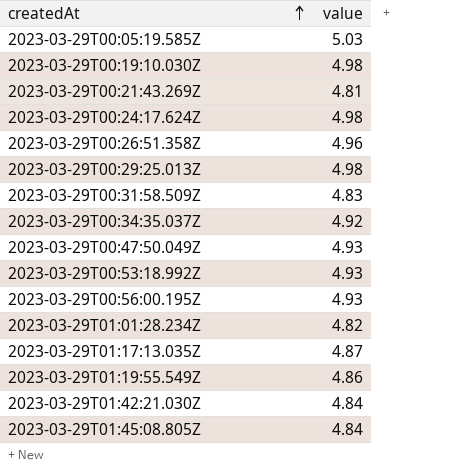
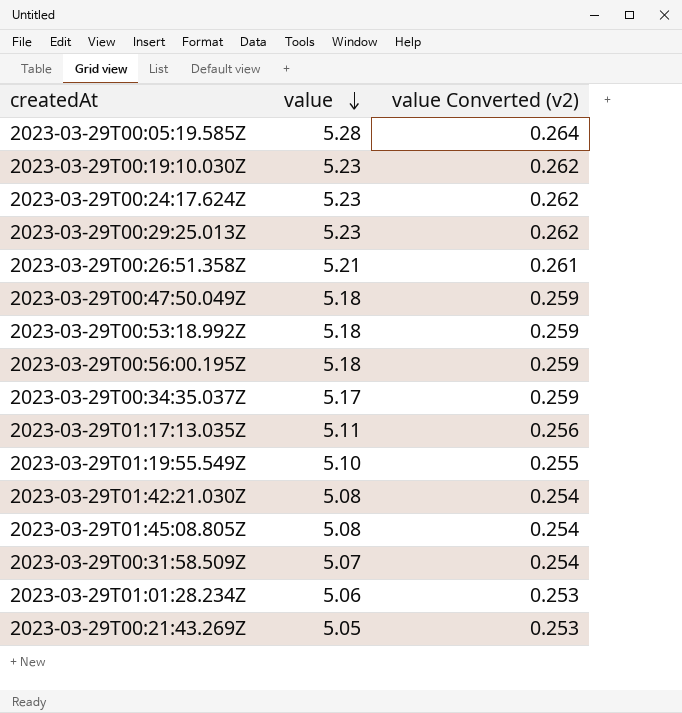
row order: createdAt ascending -> value descending
column value Converted (v2) | formula: none -> [value] * 0.05
2023-03-29T00:05:19.585Z | value: 5.03 -> 5.28
2023-03-29T00:19:10.030Z | value: 4.98 -> 5.23
2023-03-29T00:24:17.624Z | value: 4.98 -> 5.23
2023-03-29T00:29:25.013Z | value: 4.98 -> 5.23
2023-03-29T00:26:51.358Z | value: 4.96 -> 5.21
2023-03-29T00:47:50.049Z | value: 4.93 -> 5.18
2023-03-29T00:53:18.992Z | value: 4.93 -> 5.18
2023-03-29T00:56:00.195Z | value: 4.93 -> 5.18
2023-03-29T00:34:35.037Z | value: 4.92 -> 5.17
2023-03-29T01:17:13.035Z | value: 4.87 -> 5.11
2023-03-29T01:19:55.549Z | value: 4.86 -> 5.10
2023-03-29T01:42:21.030Z | value: 4.84 -> 5.08
2023-03-29T01:45:08.805Z | value: 4.84 -> 5.08
2023-03-29T00:31:58.509Z | value: 4.83 -> 5.07
2023-03-29T01:01:28.234Z | value: 4.82 -> 5.06
2023-03-29T00:21:43.269Z | value: 4.81 -> 5.05

